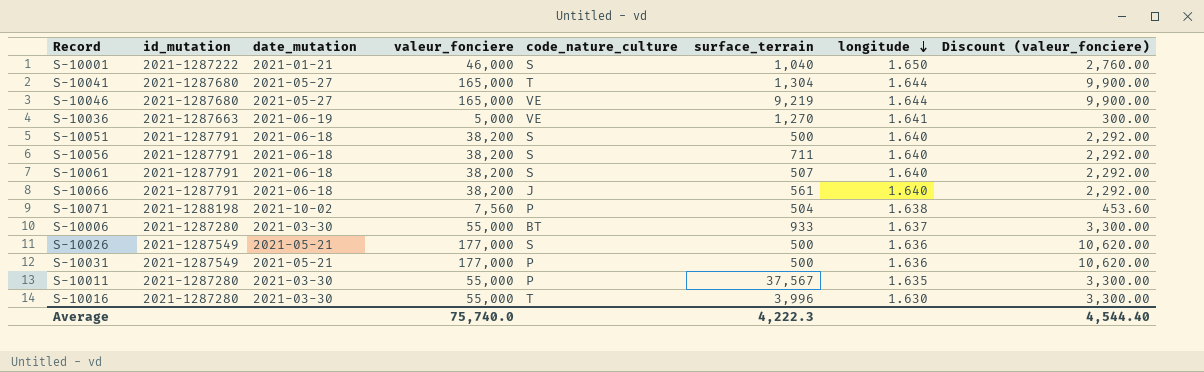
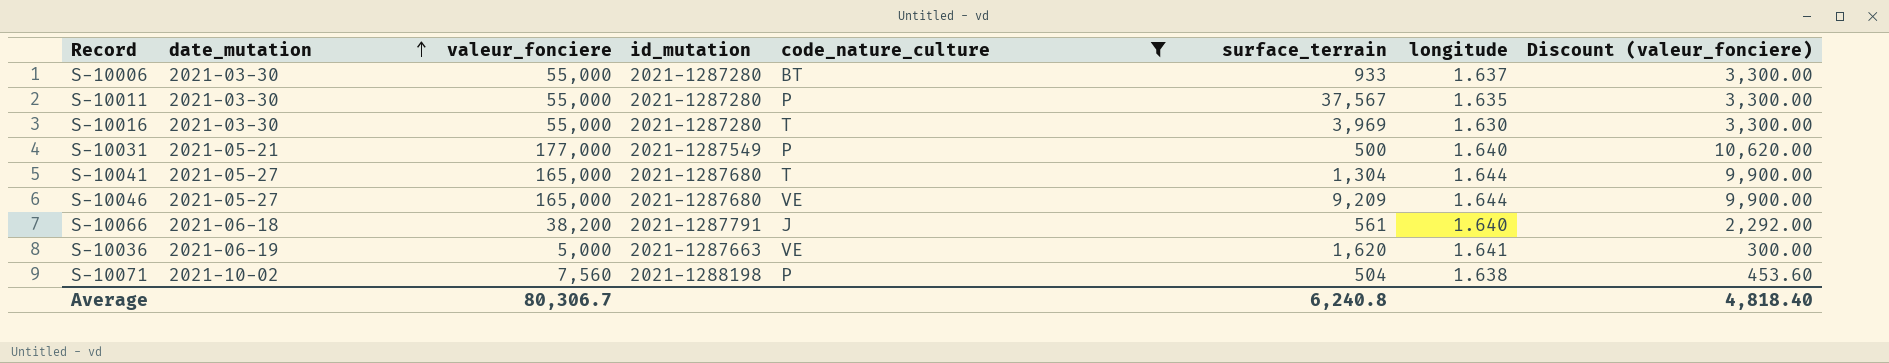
filter: none -> code_nature_culture != S
row order: longitude descending -> date_mutation ascending
column id_mutation | position: 2 -> 4
S-10016 | surface_terrain: 3,996 -> 3,969
S-10031 | longitude: 1.636 -> 1.640
S-10046 | surface_terrain: 9,219 -> 9,209
S-10036 | surface_terrain: 1,270 -> 1,620
Average | valeur_fonciere: 75,740.0 -> 80,306.7
Average | surface_terrain: 4,222.3 -> 6,240.8
Average | Discount (valeur_fonciere): 4,544.40 -> 4,818.40

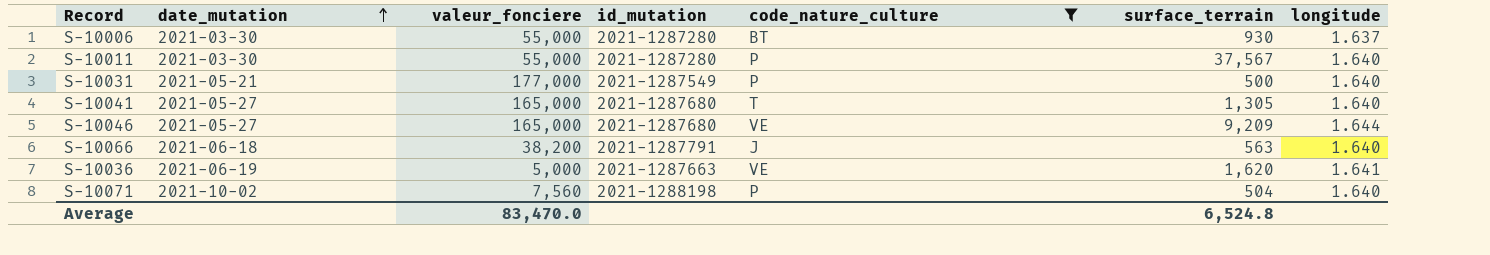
column Discount (valeur_fonciere) | formula: [valeur_fonciere] * 0.06 -> none
row S-10016: 2021-03-30 | 55,000 | 2021-1287280 | T | 3,969 | 1.630 | 3,300.00 -> none
S-10006 | surface_terrain: 933 -> 930
S-10011 | longitude: 1.635 -> 1.640
S-10041 | surface_terrain: 1,304 -> 1,305
S-10041 | longitude: 1.644 -> 1.640
S-10066 | surface_terrain: 561 -> 563
S-10071 | longitude: 1.638 -> 1.640
Average | valeur_fonciere: 80,306.7 -> 83,470.0
Average | surface_terrain: 6,240.8 -> 6,524.8

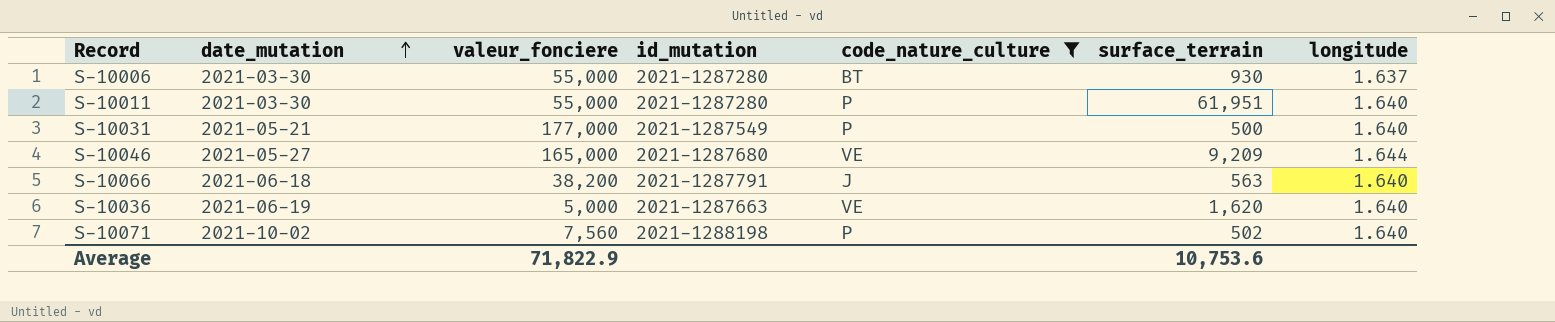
row S-10041: 2021-05-27 | 165,000 | 2021-1287680 | T | 1,305 | 1.640 -> none
S-10011 | surface_terrain: 37,567 -> 61,951
S-10036 | longitude: 1.641 -> 1.640
S-10071 | surface_terrain: 504 -> 502
Average | valeur_fonciere: 83,470.0 -> 71,822.9
Average | surface_terrain: 6,524.8 -> 10,753.6

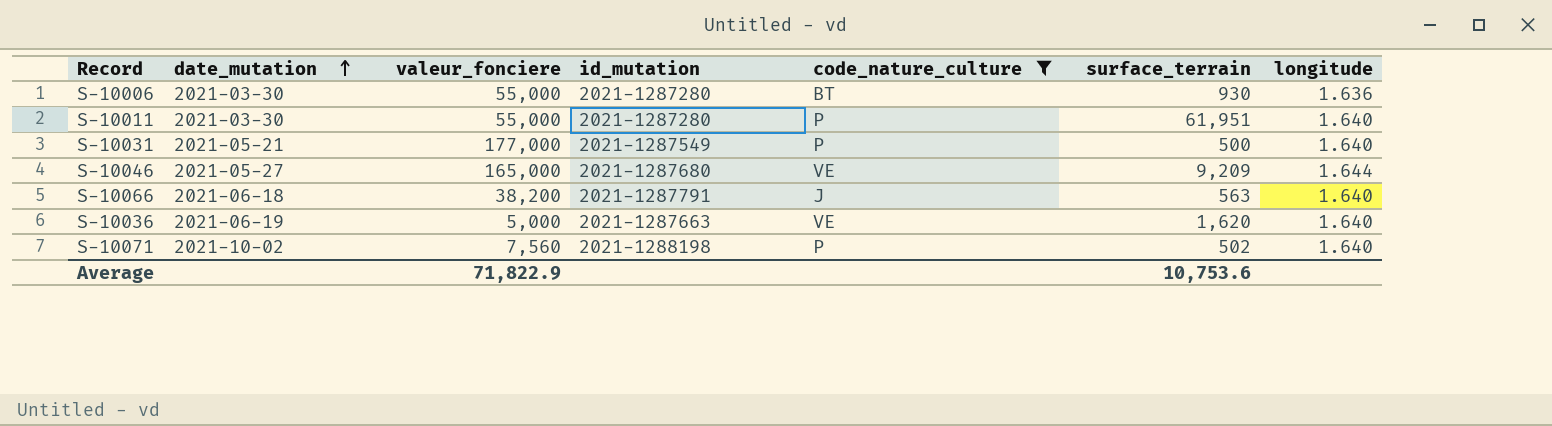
S-10006 | longitude: 1.637 -> 1.636

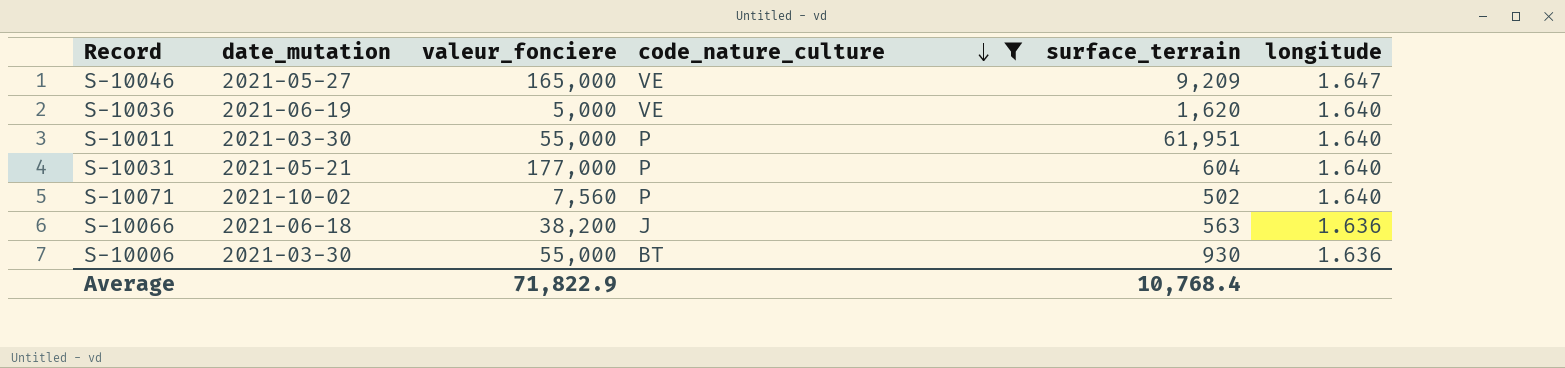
row order: date_mutation ascending -> code_nature_culture descending
column id_mutation | position: 4 -> none
S-10046 | longitude: 1.644 -> 1.647
S-10031 | surface_terrain: 500 -> 604
S-10066 | longitude: 1.640 -> 1.636
Average | surface_terrain: 10,753.6 -> 10,768.4

